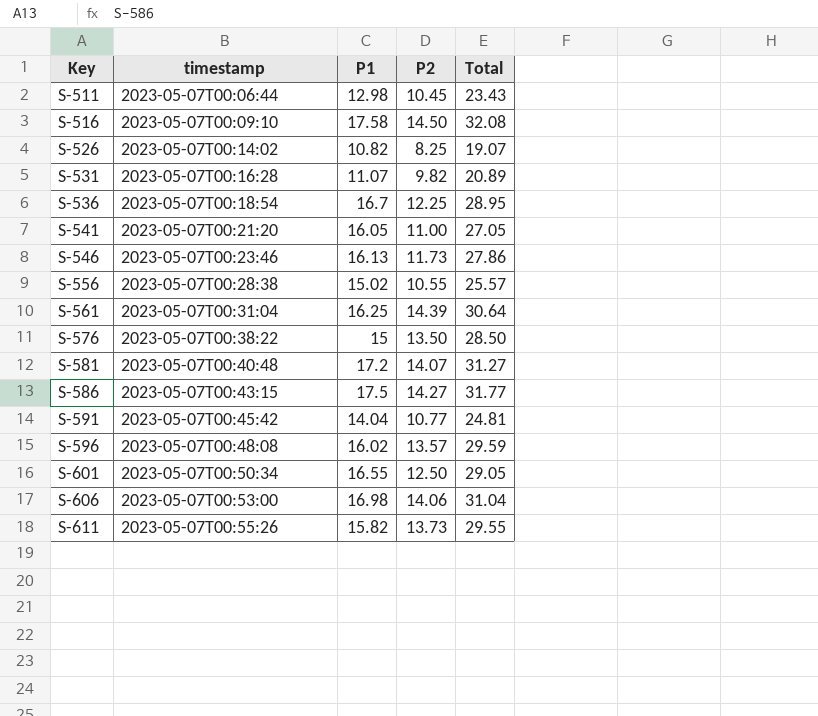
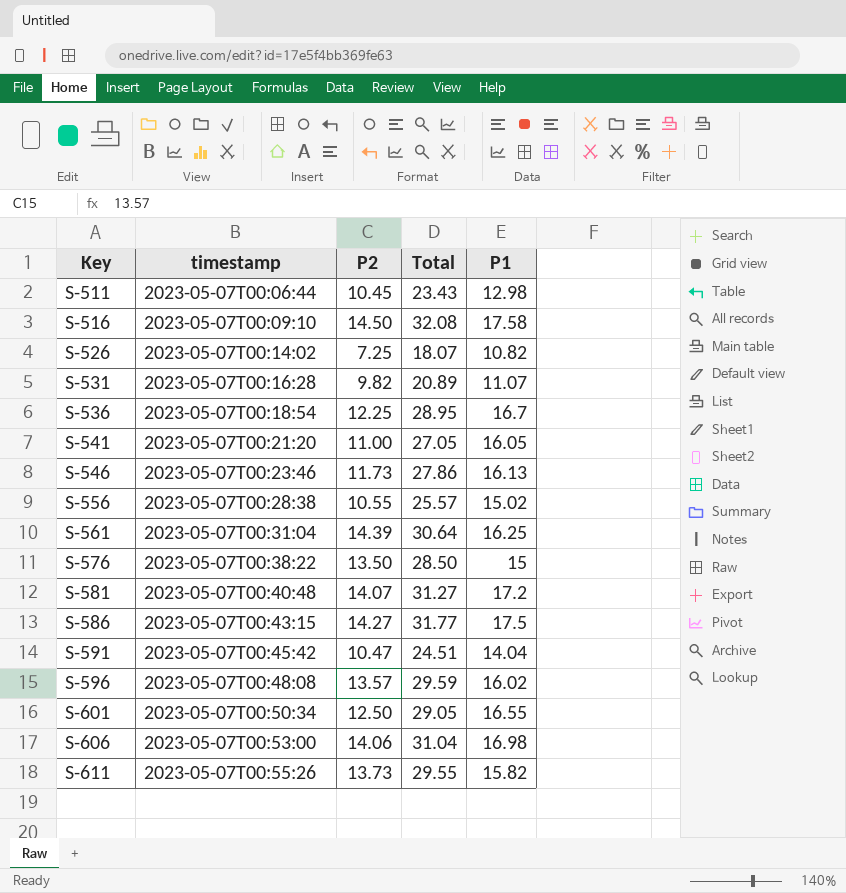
column P1 | position: 3 -> 5
S-526 | P2: 8.25 -> 7.25
S-526 | Total: 19.07 -> 18.07
S-591 | P2: 10.77 -> 10.47
S-591 | Total: 24.81 -> 24.51

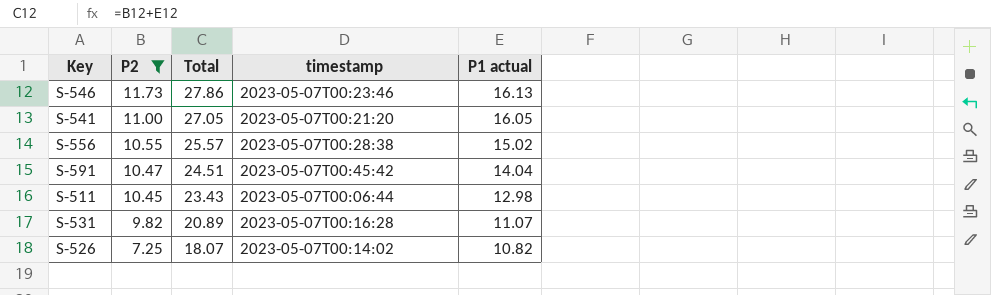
filter: none -> P2 <= 11.73
row order: Key ascending -> P2 descending
column timestamp | position: 2 -> 4
column name: P1 -> P1 actual

